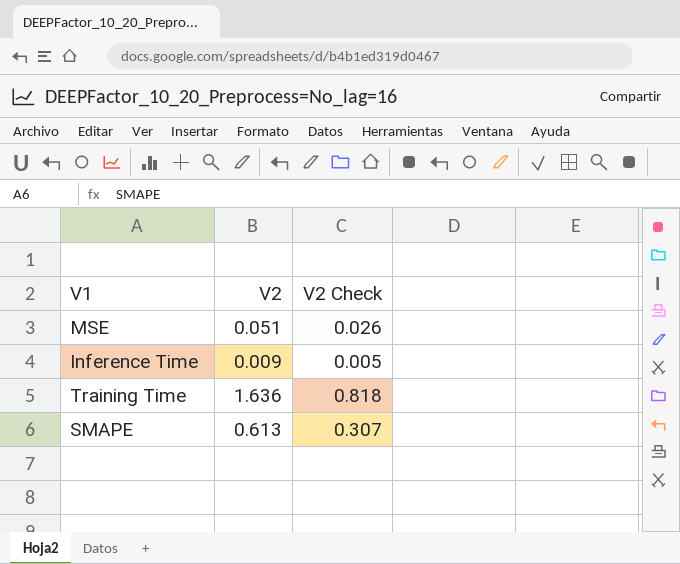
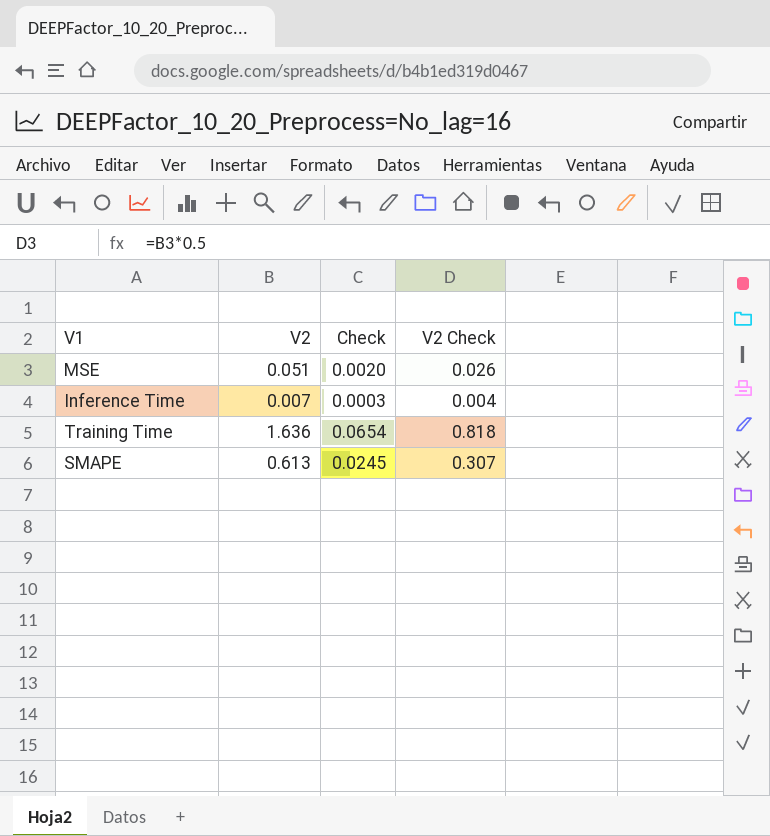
column Check | formula: none -> [V2] * 0.04
Inference Time | V2: 0.009 -> 0.007
Inference Time | V2 Check: 0.005 -> 0.004

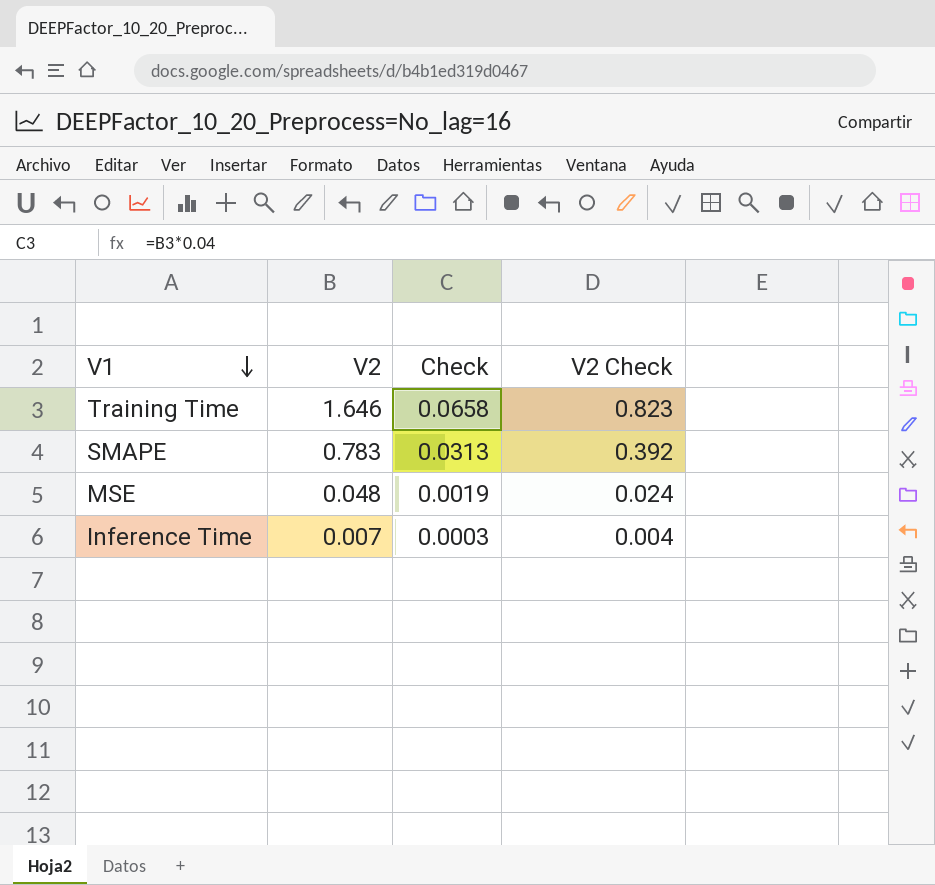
row order: none -> V1 descending
Training Time | V2: 1.636 -> 1.646
Training Time | Check: 0.0654 -> 0.0658
Training Time | V2 Check: 0.818 -> 0.823
SMAPE | V2: 0.613 -> 0.783
SMAPE | Check: 0.0245 -> 0.0313
SMAPE | V2 Check: 0.307 -> 0.392
MSE | V2: 0.051 -> 0.048
MSE | Check: 0.0020 -> 0.0019
MSE | V2 Check: 0.026 -> 0.024

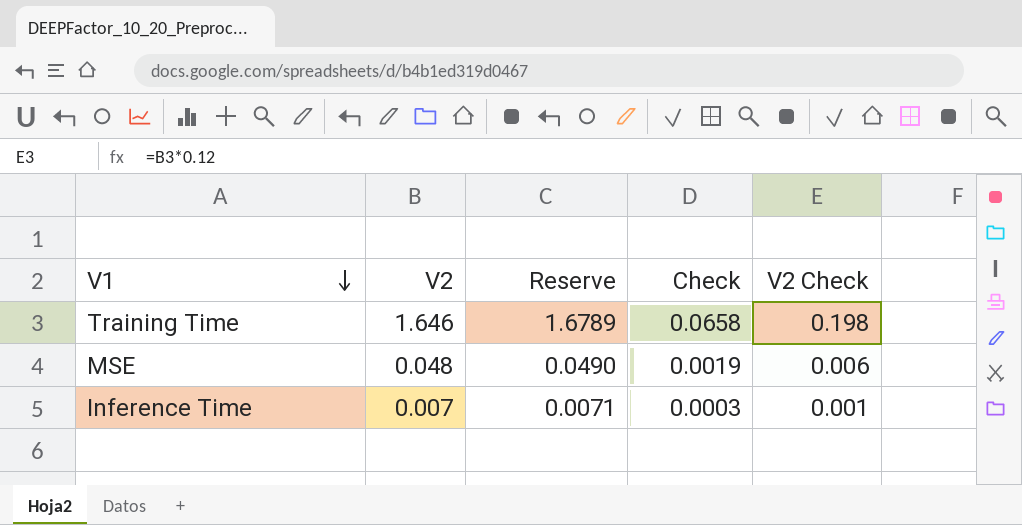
column Reserve | formula: none -> [V2] * 1.02
column V2 Check | formula: [V2] * 0.5 -> [V2] * 0.12
row SMAPE: 0.783 | 0.0313 | 0.392 -> none

